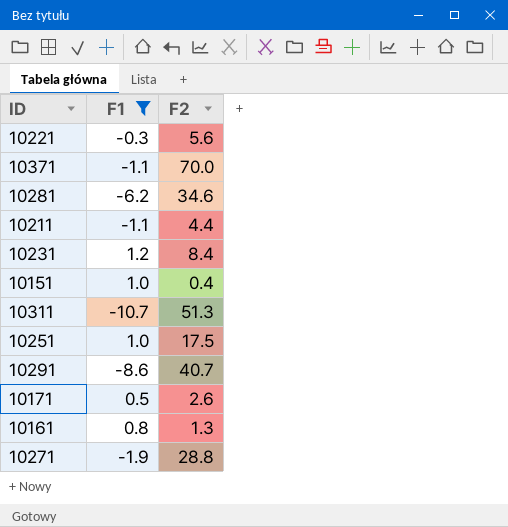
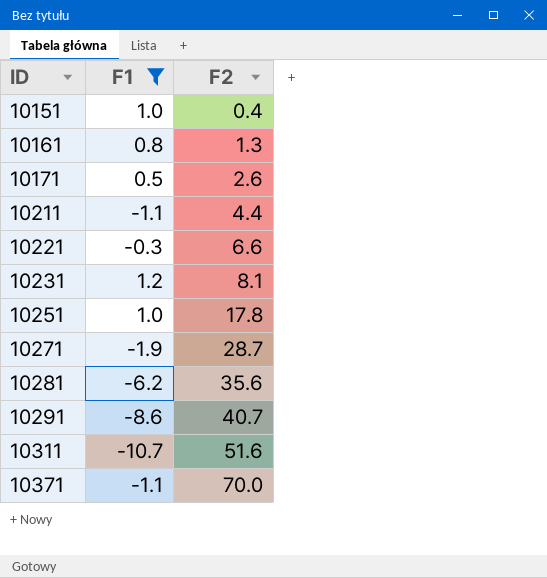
row order: none -> ID ascending
10221 | F2: 5.6 -> 6.6
10231 | F2: 8.4 -> 8.1
10251 | F2: 17.5 -> 17.8
10271 | F2: 28.8 -> 28.7
10281 | F2: 34.6 -> 35.6
10311 | F2: 51.3 -> 51.6

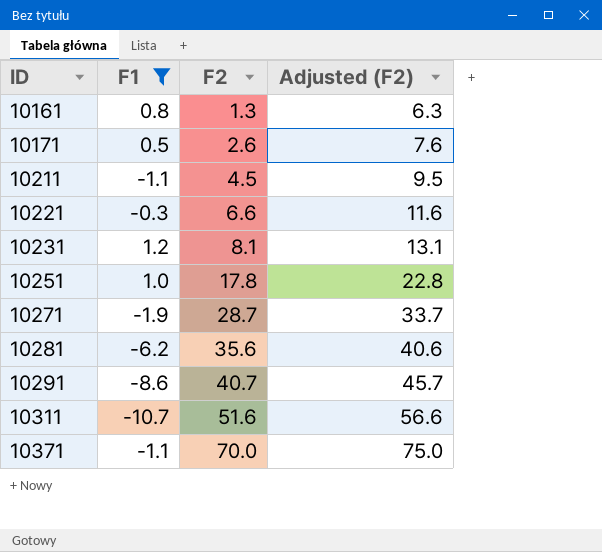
column Adjusted (F2) | formula: none -> [F2] + 5
row 10151: 1.0 | 0.4 -> none
10211 | F2: 4.4 -> 4.5

